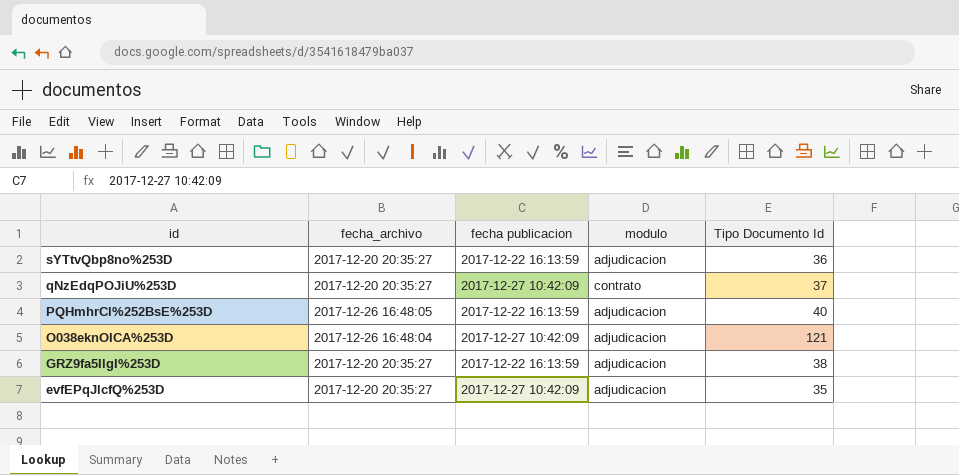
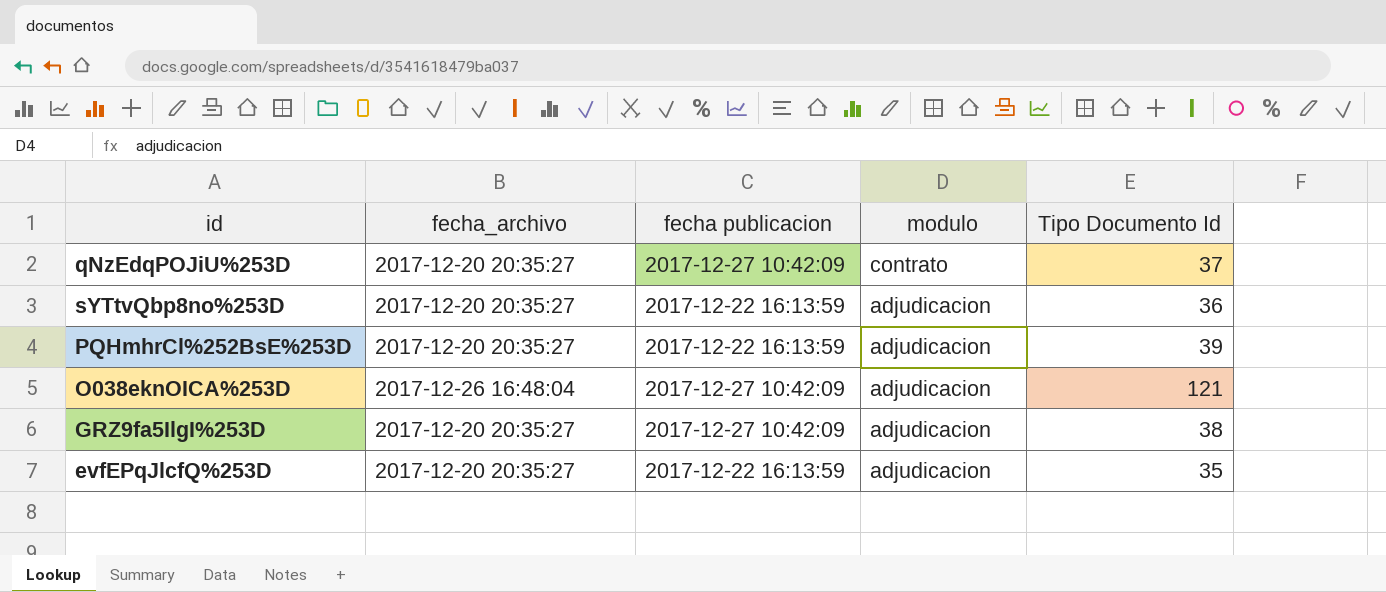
row order: id descending -> modulo descending
PQHmhrCl%252BsE%253D | fecha_archivo: 2017-12-26 16:48:05 -> 2017-12-20 20:35:27
PQHmhrCl%252BsE%253D | Tipo Documento Id: 40 -> 39
GRZ9fa5IlgI%253D | fecha publicacion: 2017-12-22 16:13:59 -> 2017-12-27 10:42:09
evfEPqJlcfQ%253D | fecha publicacion: 2017-12-27 10:42:09 -> 2017-12-22 16:13:59

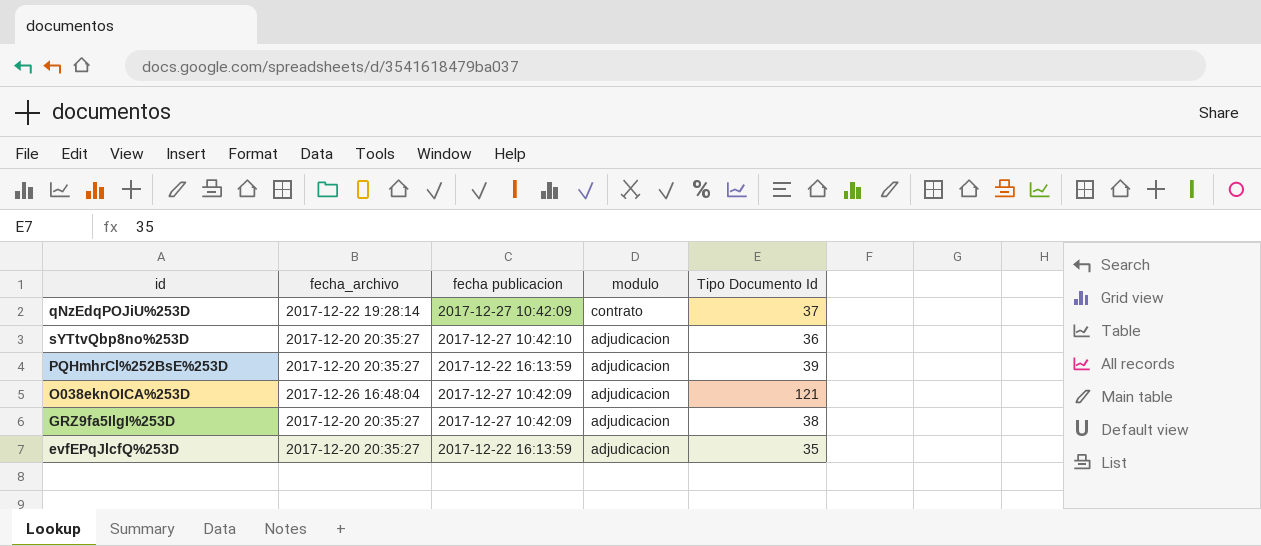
qNzEdqPOJiU%253D | fecha_archivo: 2017-12-20 20:35:27 -> 2017-12-22 19:28:14
sYTtvQbp8no%253D | fecha publicacion: 2017-12-22 16:13:59 -> 2017-12-27 10:42:10

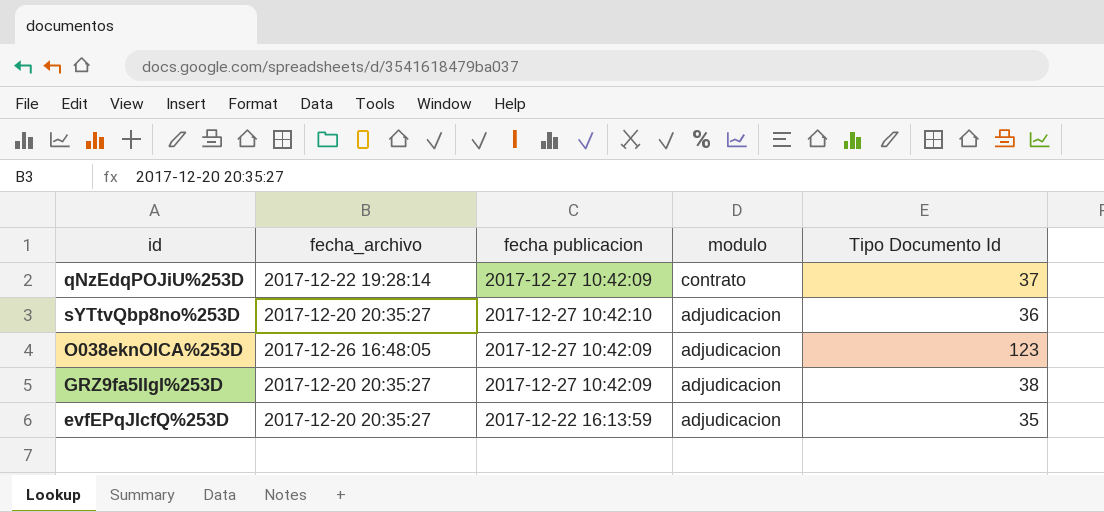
row PQHmhrCl%252BsE%253D: 2017-12-20 20:35:27 | 2017-12-22 16:13:59 | adjudicacion | 39 -> none
O038eknOICA%253D | fecha_archivo: 2017-12-26 16:48:04 -> 2017-12-26 16:48:05
O038eknOICA%253D | Tipo Documento Id: 121 -> 123

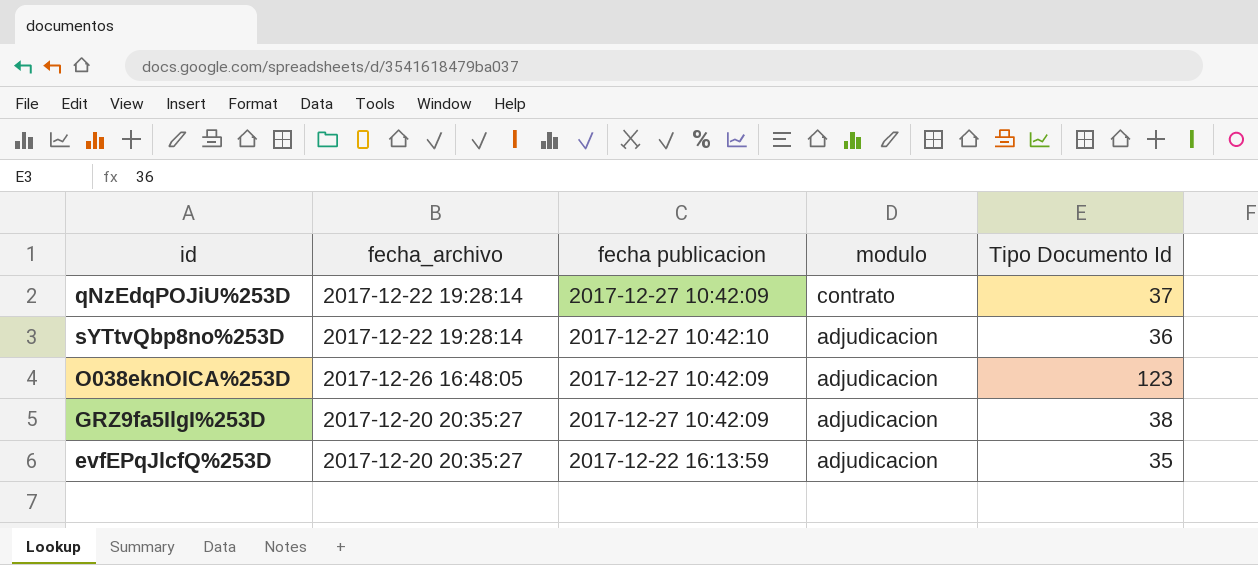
sYTtvQbp8no%253D | fecha_archivo: 2017-12-20 20:35:27 -> 2017-12-22 19:28:14

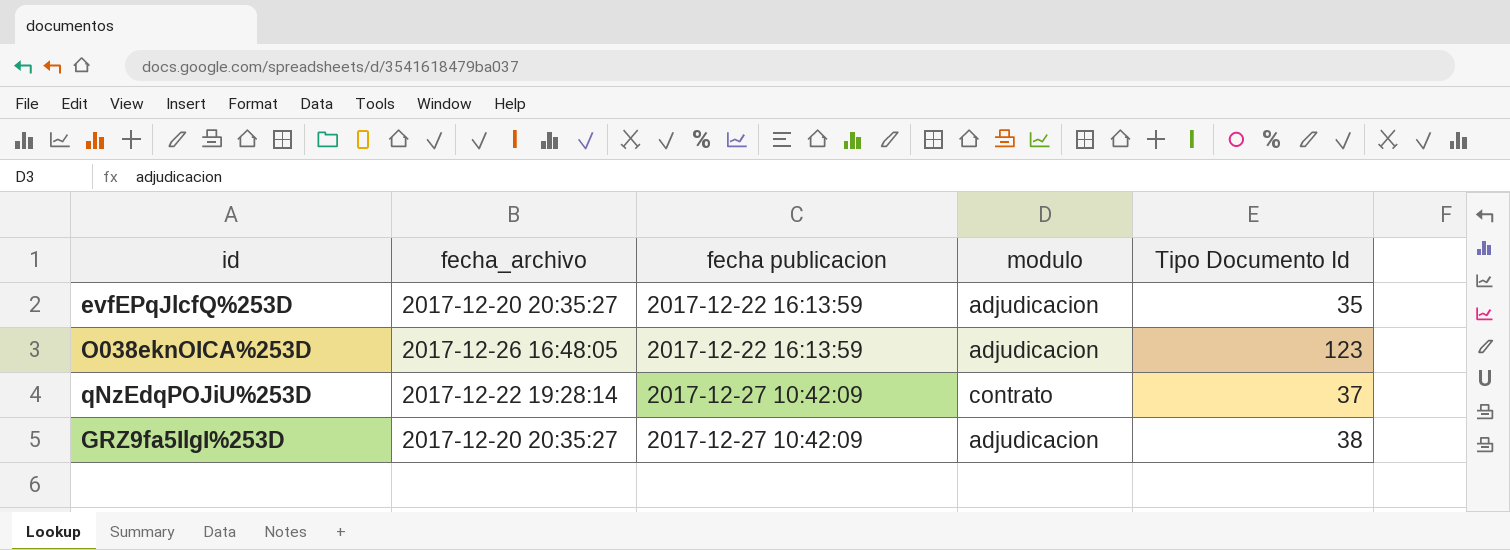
row order: modulo descending -> fecha publicacion ascending
row sYTtvQbp8no%253D: 2017-12-22 19:28:14 | 2017-12-27 10:42:10 | adjudicacion | 36 -> none
O038eknOICA%253D | fecha publicacion: 2017-12-27 10:42:09 -> 2017-12-22 16:13:59

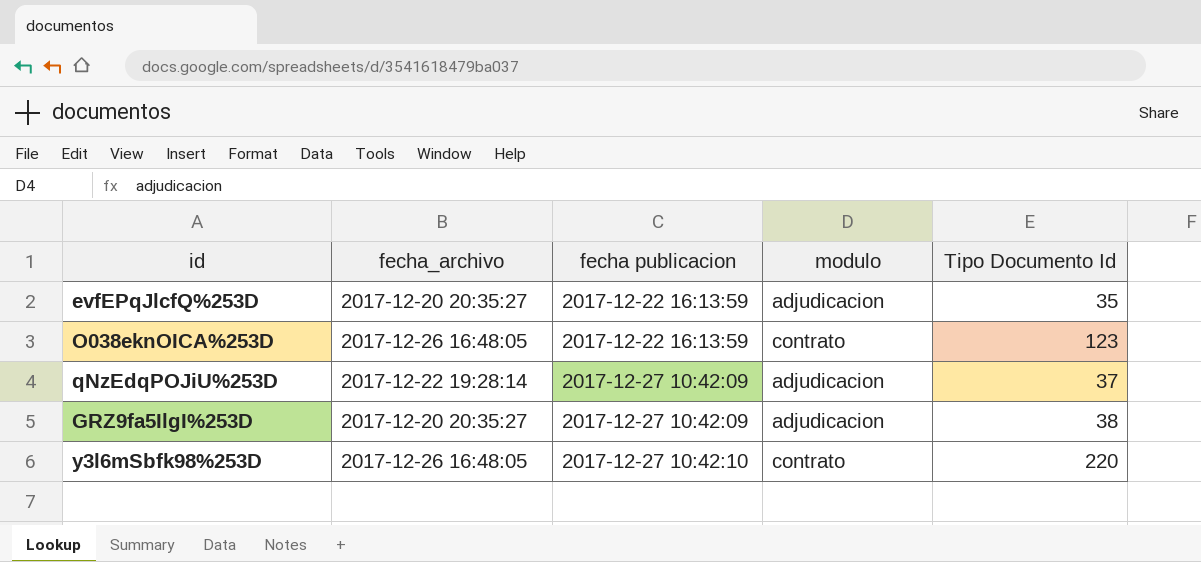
O038eknOICA%253D | modulo: adjudicacion -> contrato
qNzEdqPOJiU%253D | modulo: contrato -> adjudicacion
row y3l6mSbfk98%253D: none -> 2017-12-26 16:48:05 | 2017-12-27 10:42:10 | contrato | 220

